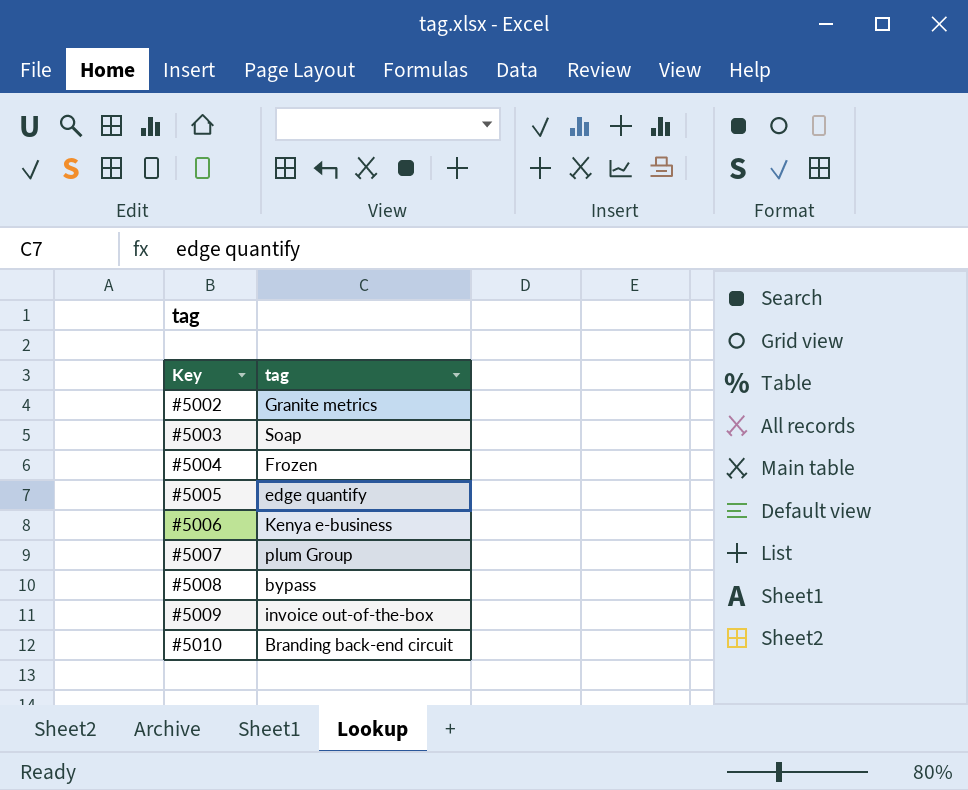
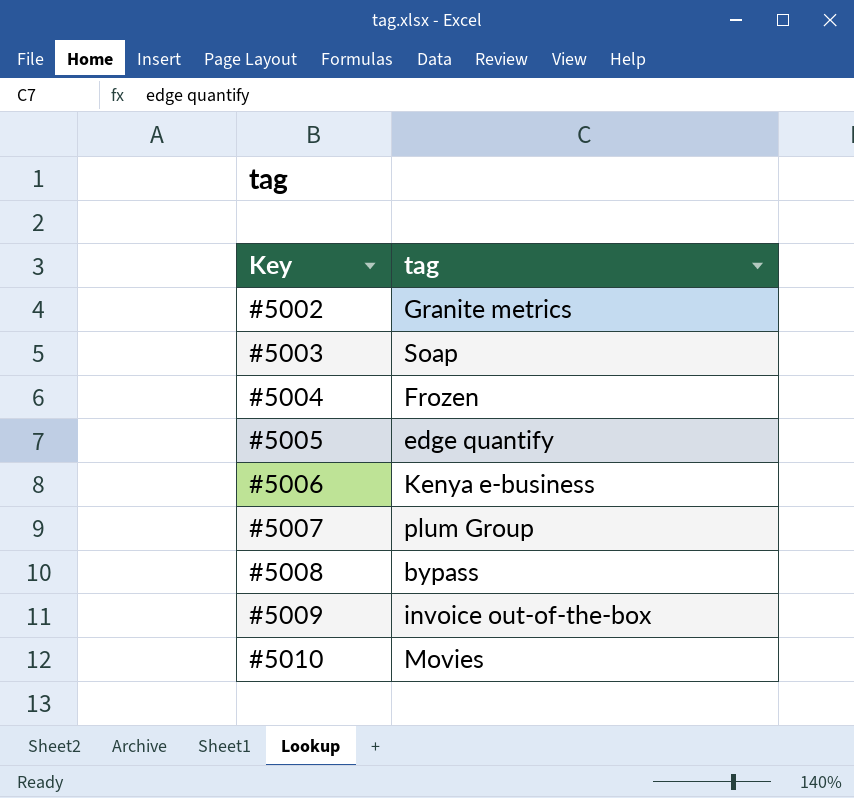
#5010 | tag: Branding back-end circuit -> Movies

